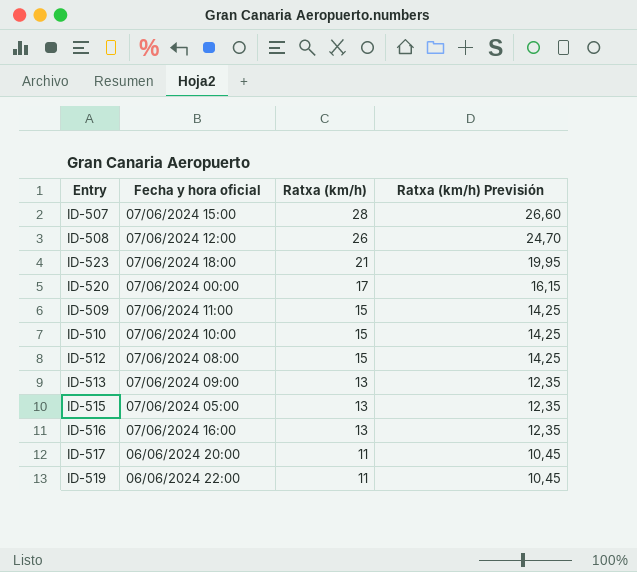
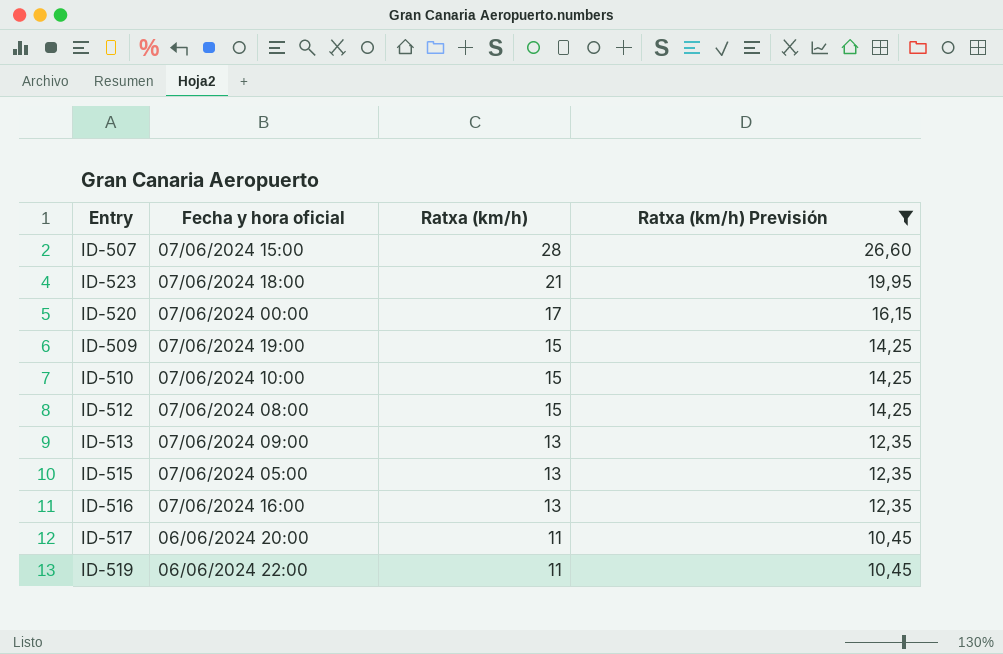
filter: none -> Ratxa (km/h) Previsión != 24,70
ID-509 | Fecha y hora oficial: 07/06/2024 11:00 -> 07/06/2024 19:00

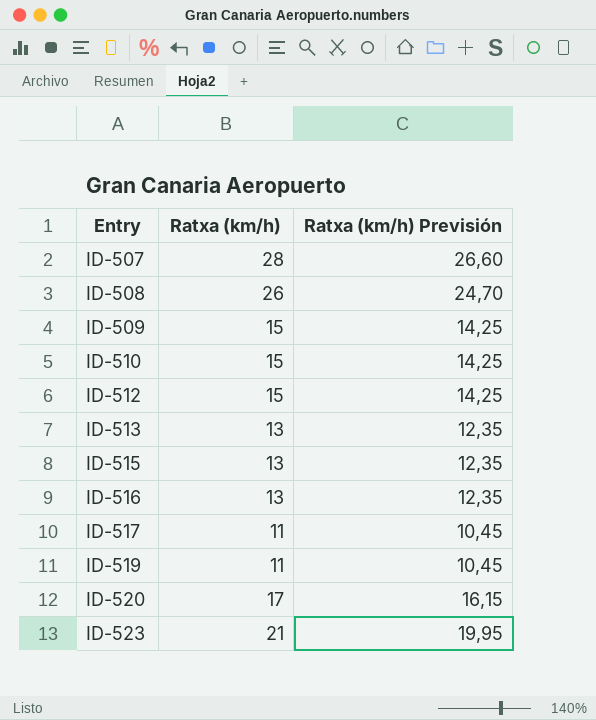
filter: Ratxa (km/h) Previsión != 24,70 -> none
row order: Ratxa (km/h) descending -> Entry ascending
column Fecha y hora oficial | position: 2 -> none

